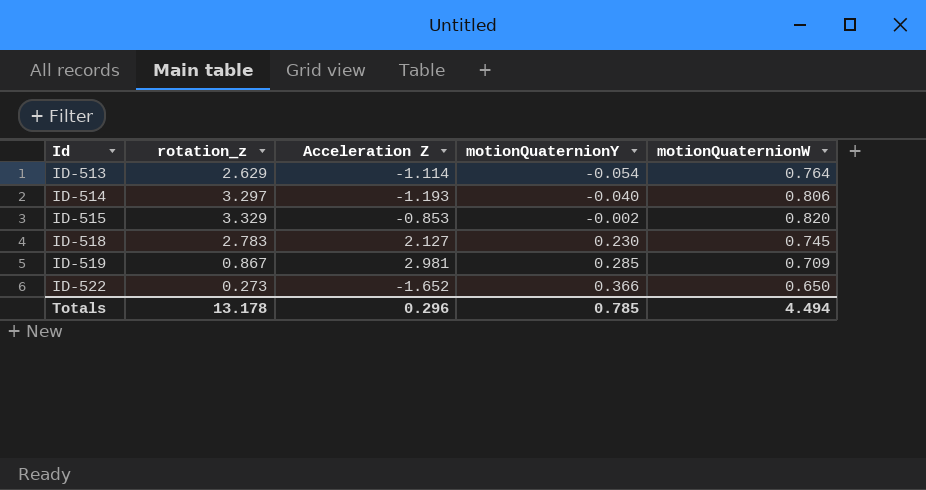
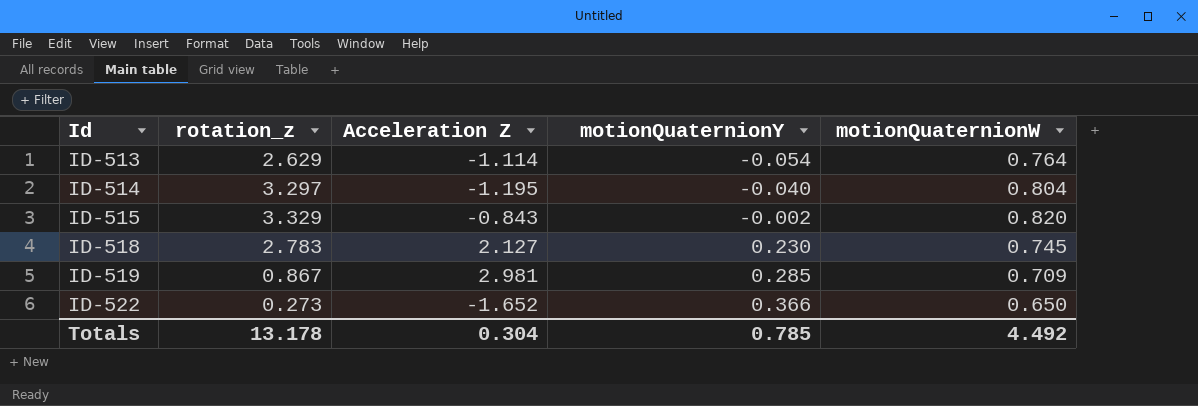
ID-514 | Acceleration Z: -1.193 -> -1.195
ID-514 | motionQuaternionW: 0.806 -> 0.804
ID-515 | Acceleration Z: -0.853 -> -0.843
Totals | Acceleration Z: 0.296 -> 0.304
Totals | motionQuaternionW: 4.494 -> 4.492

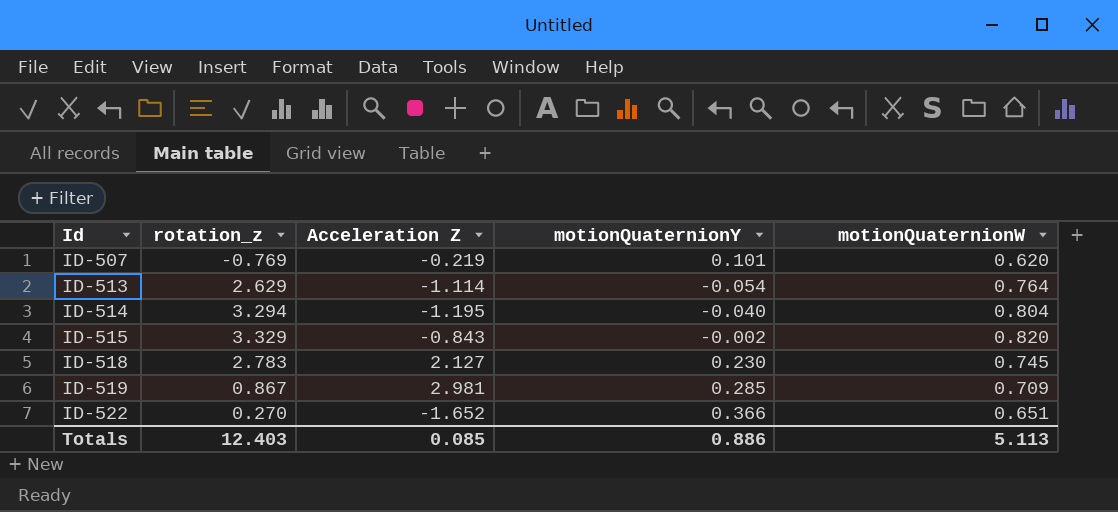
row ID-507: none -> -0.769 | -0.219 | 0.101 | 0.620
ID-514 | rotation_z: 3.297 -> 3.294
ID-522 | rotation_z: 0.273 -> 0.270
ID-522 | motionQuaternionW: 0.650 -> 0.651
Totals | rotation_z: 13.178 -> 12.403
Totals | Acceleration Z: 0.304 -> 0.085
Totals | motionQuaternionY: 0.785 -> 0.886
Totals | motionQuaternionW: 4.492 -> 5.113

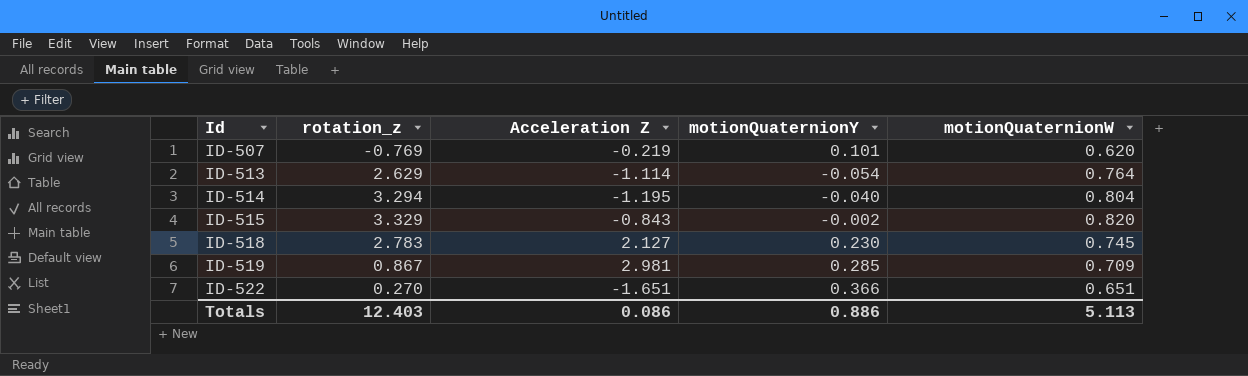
ID-522 | Acceleration Z: -1.652 -> -1.651
Totals | Acceleration Z: 0.085 -> 0.086

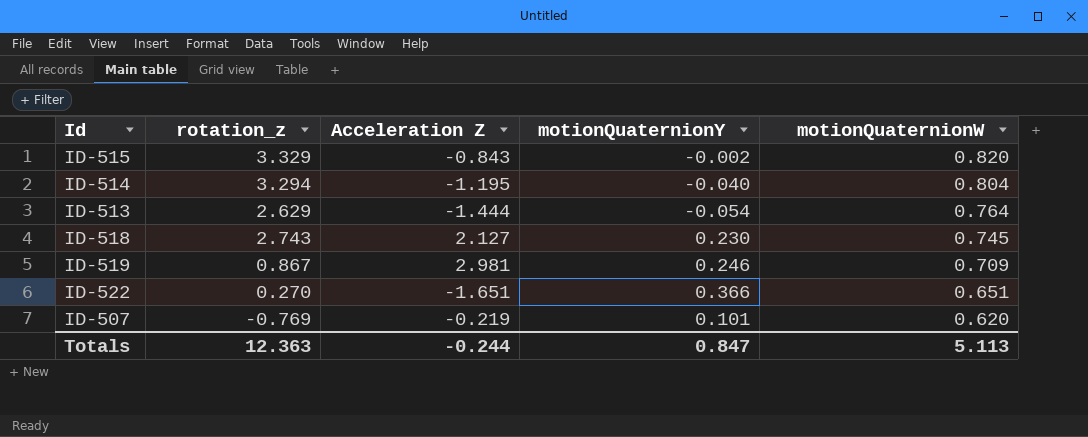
row order: Id ascending -> motionQuaternionW descending
ID-513 | Acceleration Z: -1.114 -> -1.444
ID-518 | rotation_z: 2.783 -> 2.743
ID-519 | motionQuaternionY: 0.285 -> 0.246
Totals | rotation_z: 12.403 -> 12.363
Totals | Acceleration Z: 0.086 -> -0.244
Totals | motionQuaternionY: 0.886 -> 0.847

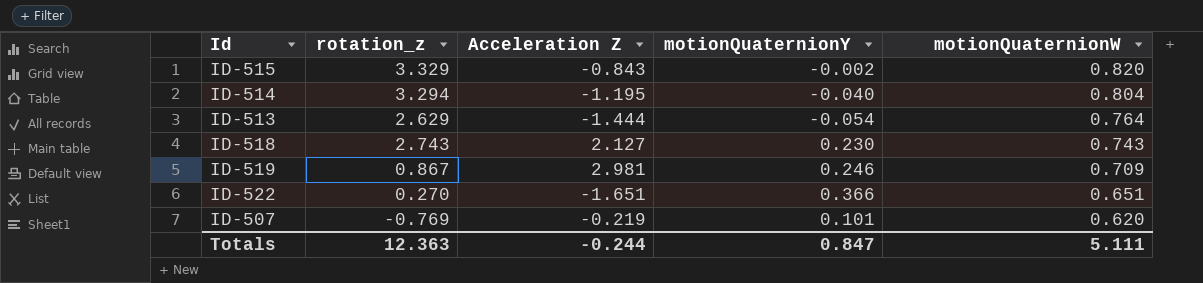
ID-518 | motionQuaternionW: 0.745 -> 0.743
Totals | motionQuaternionW: 5.113 -> 5.111

